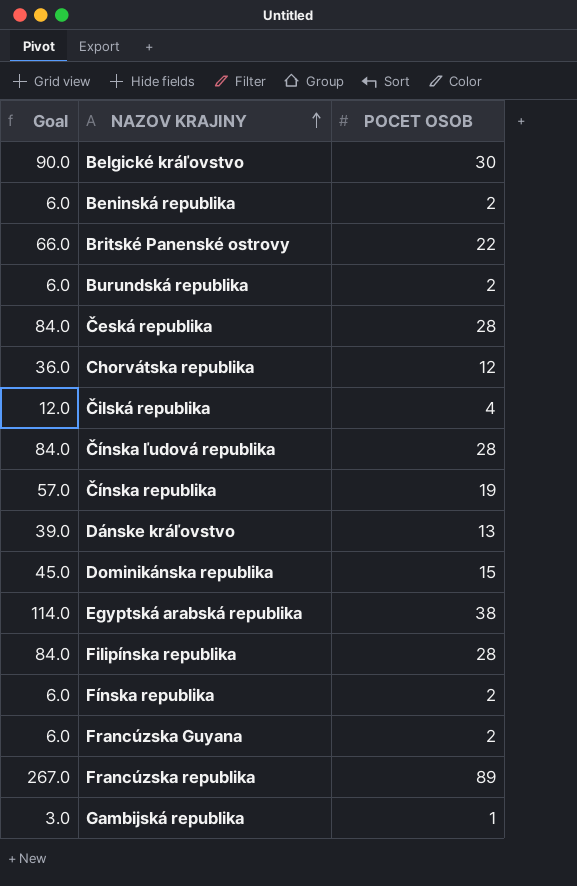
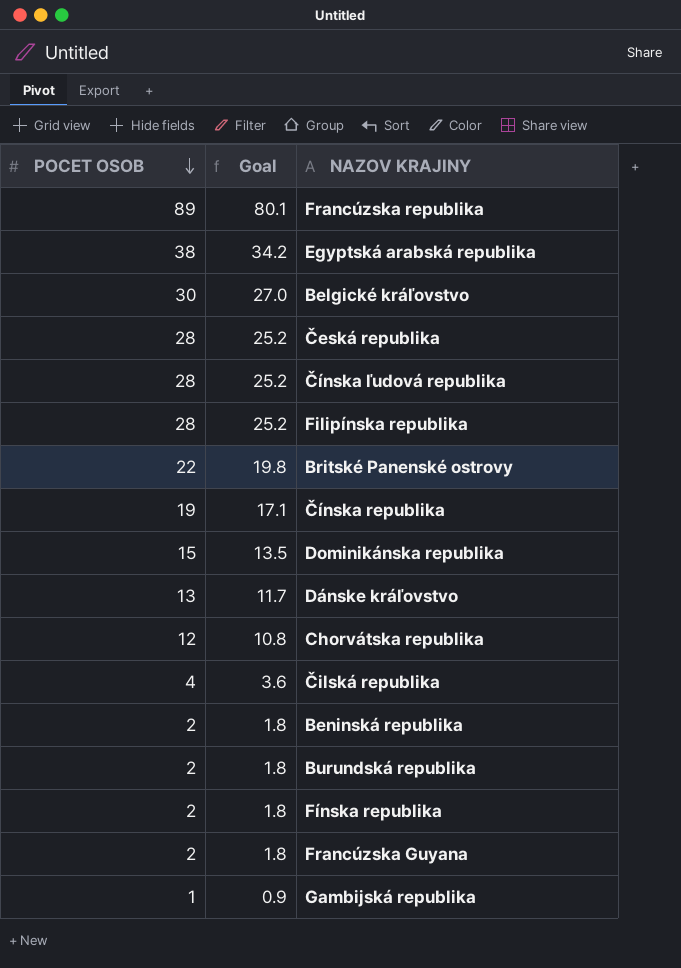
row order: NAZOV KRAJINY ascending -> POCET OSOB descending
column POCET OSOB | position: 3 -> 1
column Goal | formula: [POCET OSOB] * 3 -> [POCET OSOB] * 0.9

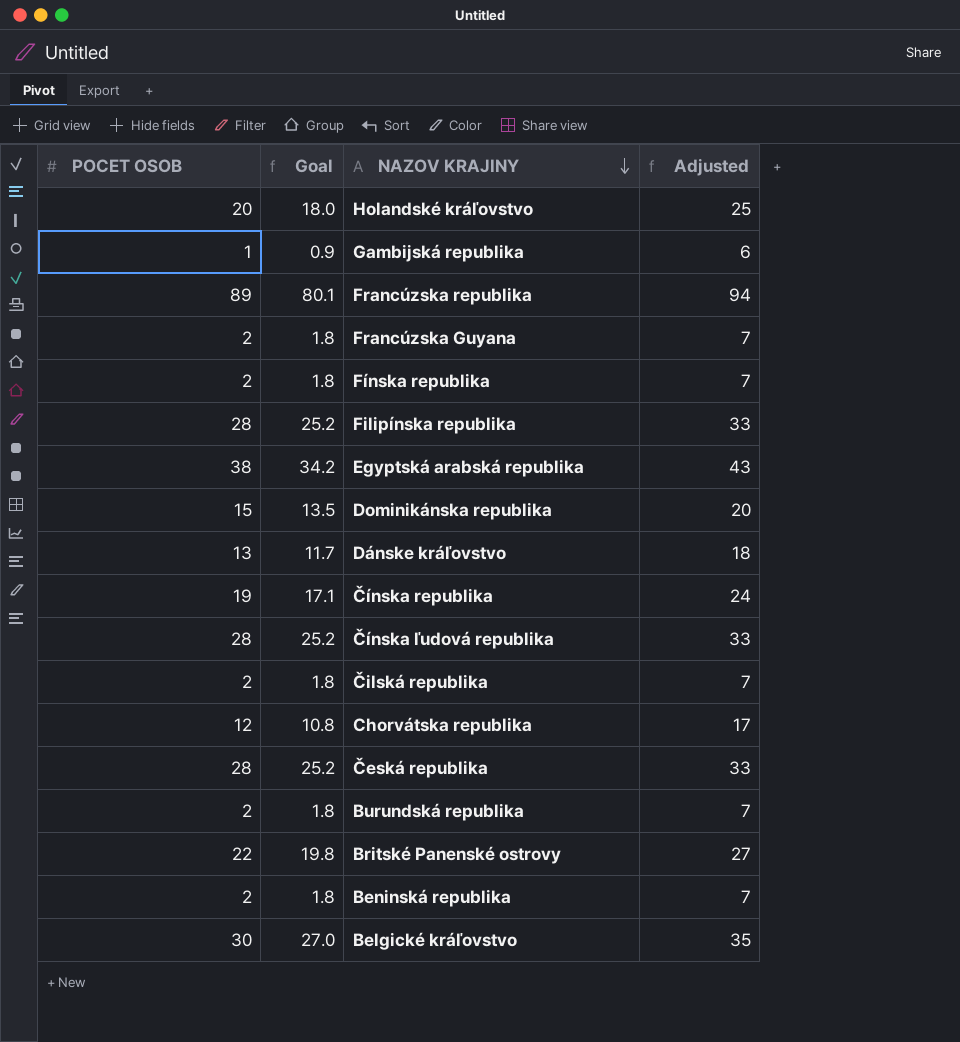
row order: POCET OSOB descending -> NAZOV KRAJINY descending
column Adjusted | formula: none -> [POCET OSOB] + 5
row Holandské kráľovstvo: none -> 20 | 18.0 | 25
Čilská republika | POCET OSOB: 4 -> 2
Čilská republika | Goal: 3.6 -> 1.8

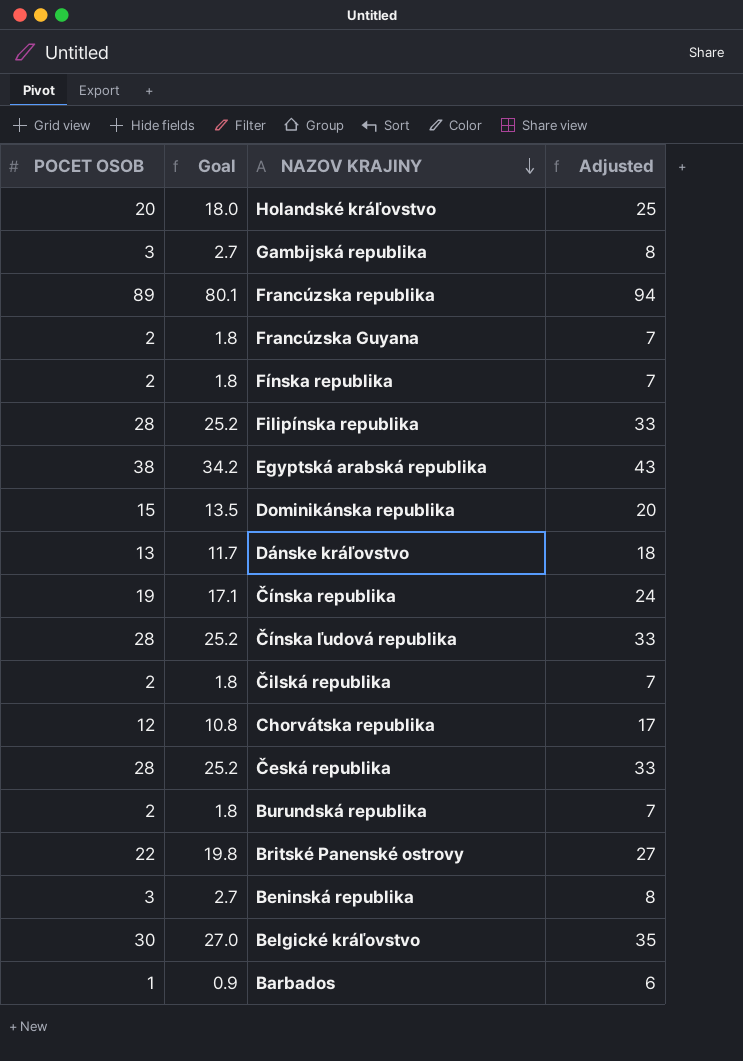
Gambijská republika | POCET OSOB: 1 -> 3
Gambijská republika | Goal: 0.9 -> 2.7
Gambijská republika | Adjusted: 6 -> 8
Beninská republika | POCET OSOB: 2 -> 3
Beninská republika | Goal: 1.8 -> 2.7
Beninská republika | Adjusted: 7 -> 8
row Barbados: none -> 1 | 0.9 | 6

